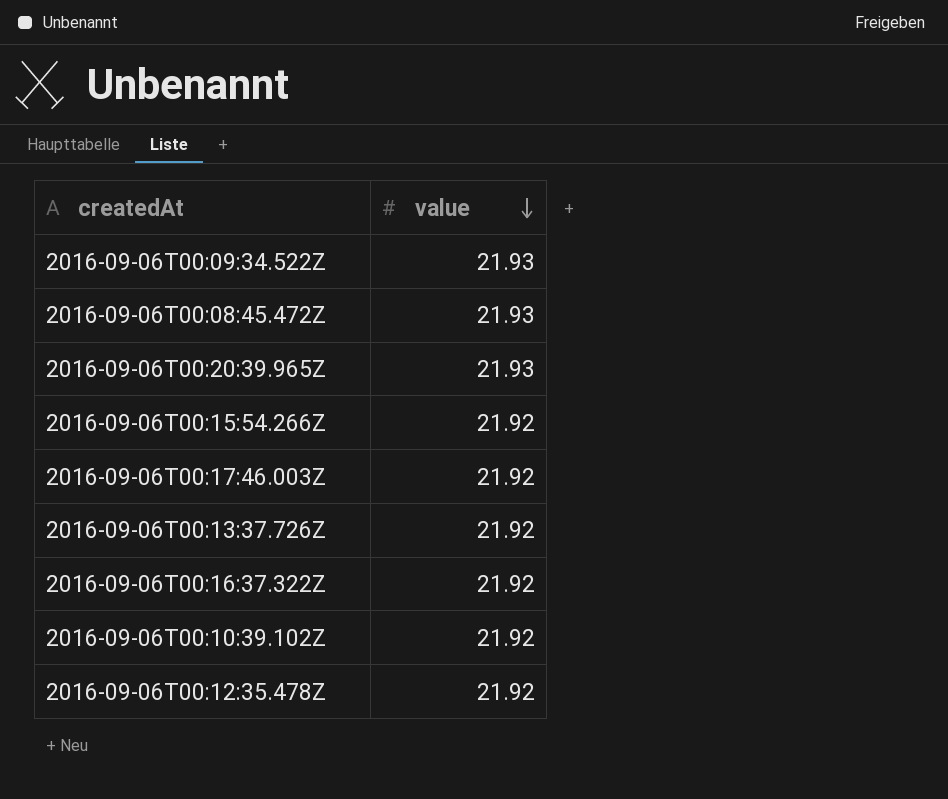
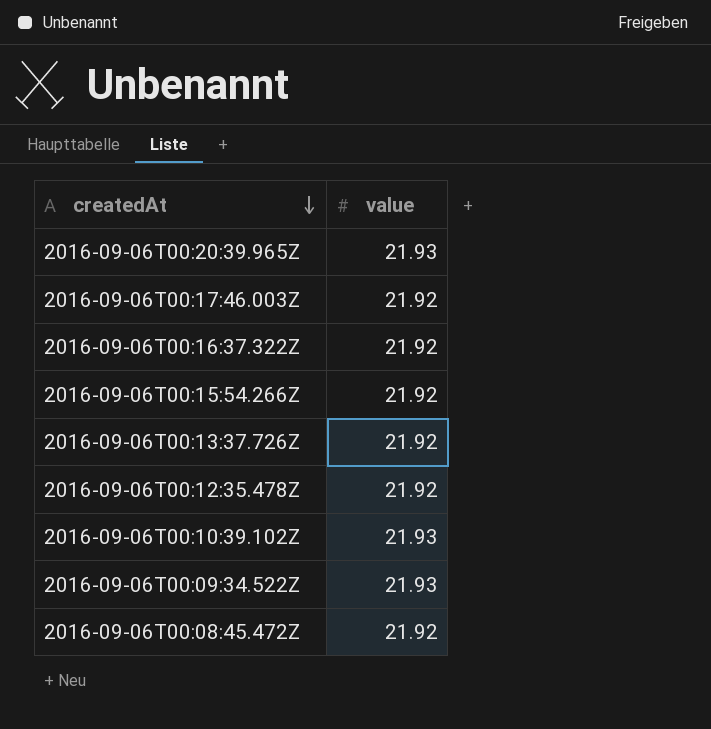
row order: value descending -> createdAt descending
2016-09-06T00:10:39.102Z | value: 21.92 -> 21.93
2016-09-06T00:08:45.472Z | value: 21.93 -> 21.92

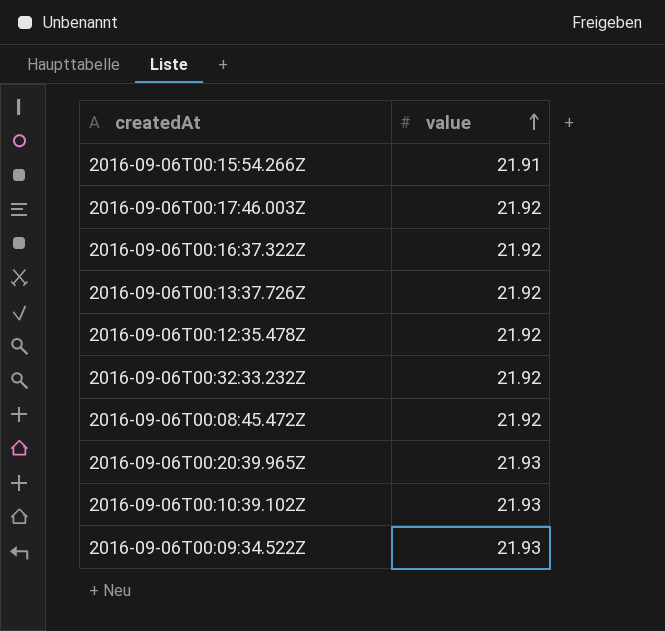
row order: createdAt descending -> value ascending
2016-09-06T00:15:54.266Z | value: 21.92 -> 21.91
row 2016-09-06T00:32:33.232Z: none -> 21.92

